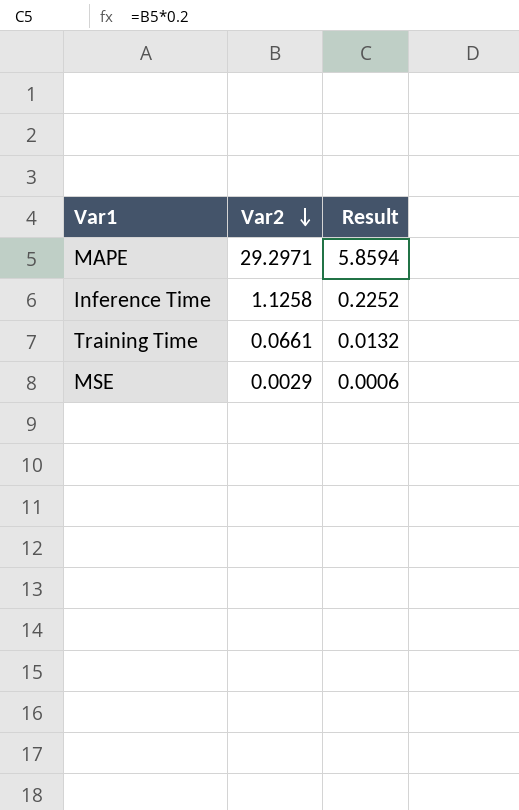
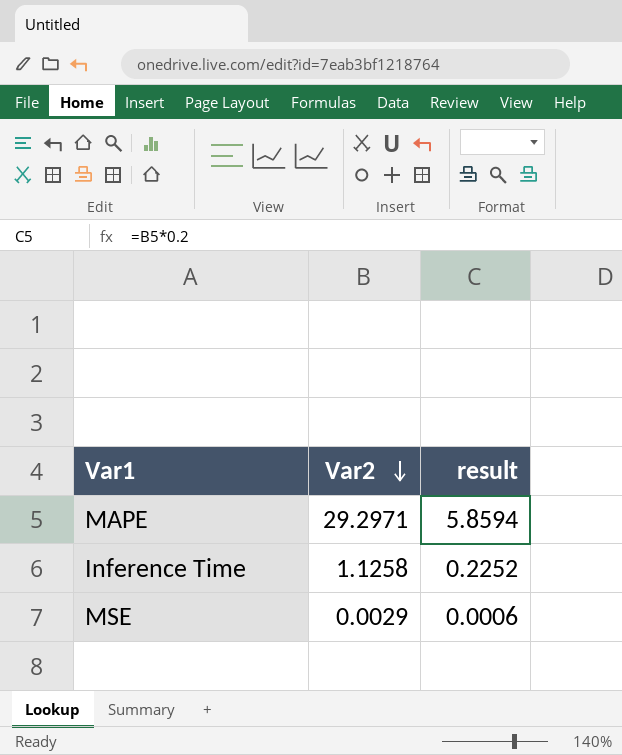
column name: Result -> result
row Training Time: 0.0661 | 0.0132 -> none

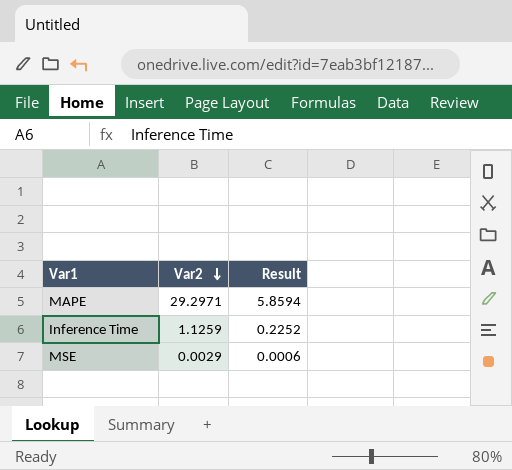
column name: result -> Result
Inference Time | Var2: 1.1258 -> 1.1259

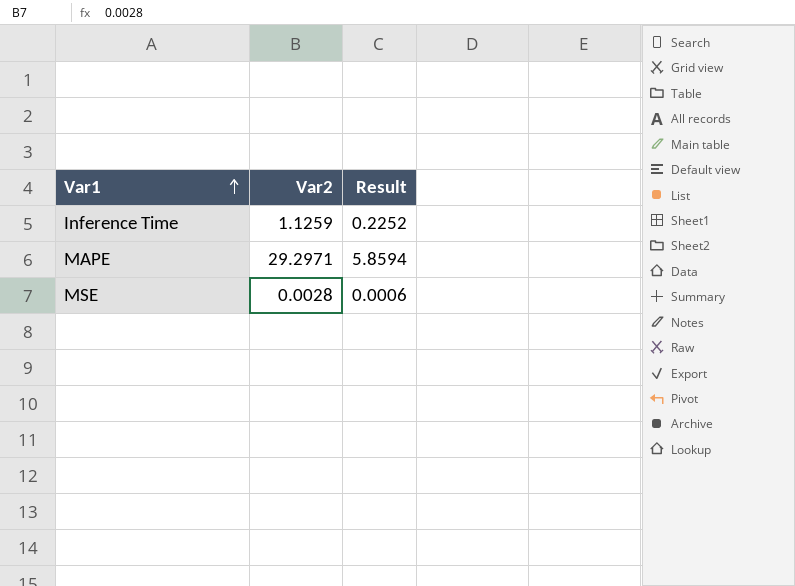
row order: Var2 descending -> Var1 ascending
MSE | Var2: 0.0029 -> 0.0028

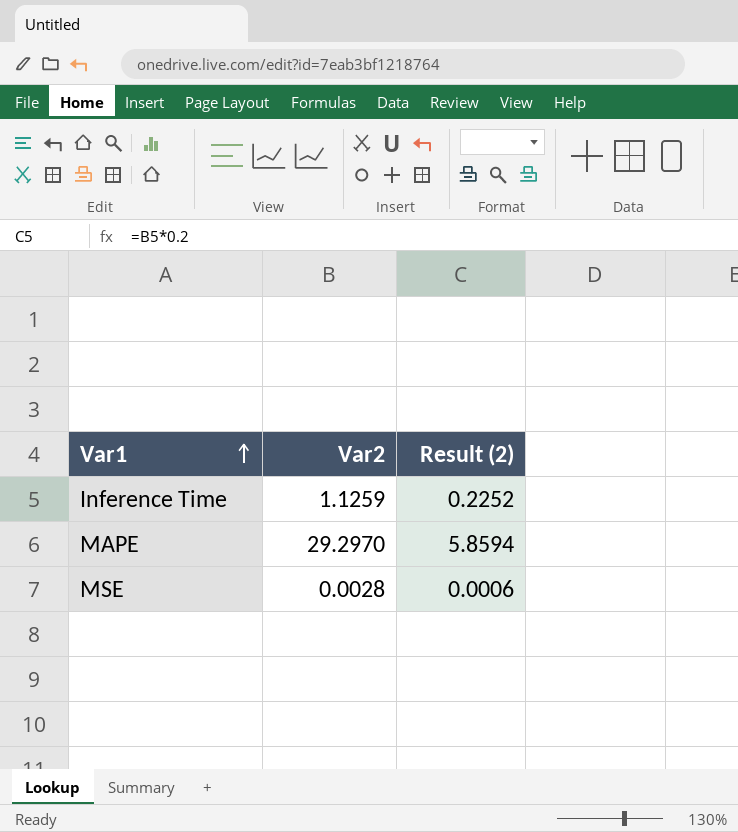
column name: Result -> Result (2)
MAPE | Var2: 29.2971 -> 29.2970

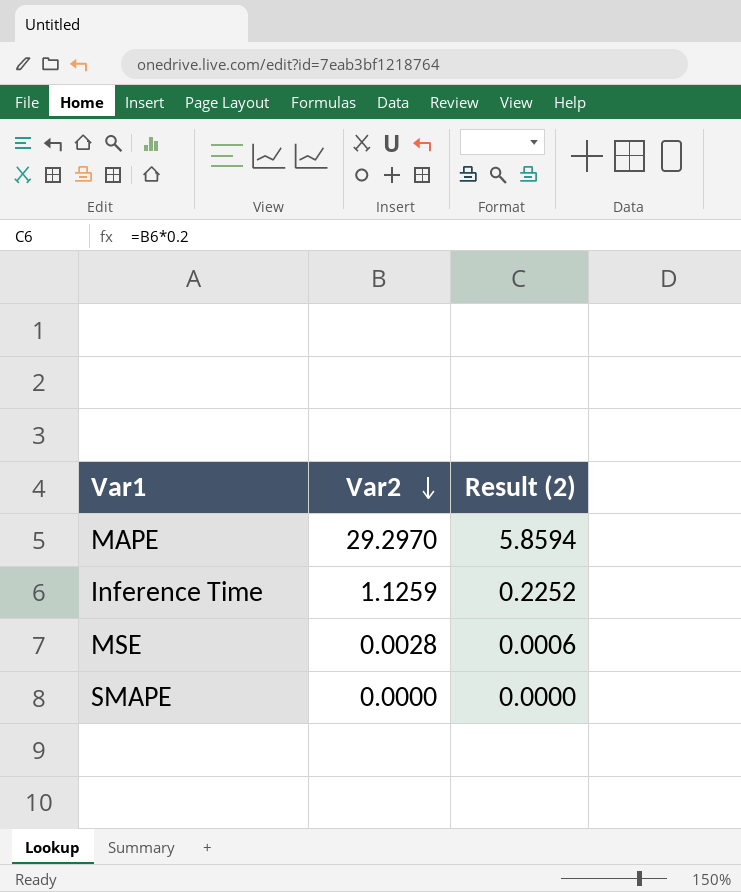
row order: Var1 ascending -> Var2 descending
row SMAPE: none -> 0.0000 | 0.0000

